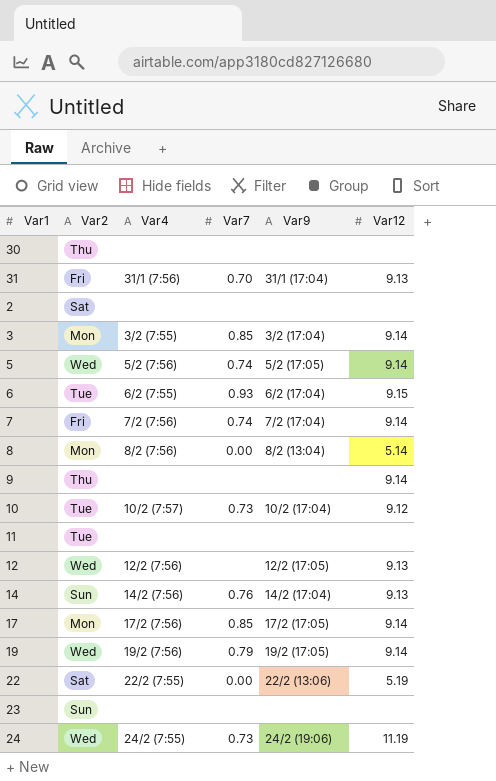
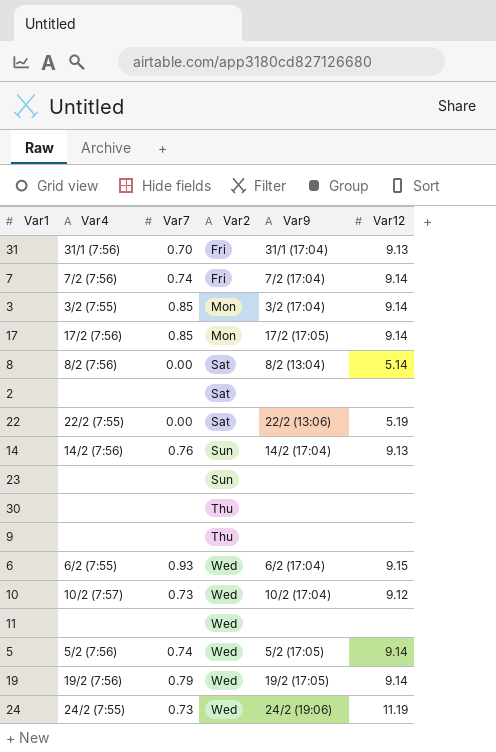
row order: none -> Var2 ascending
column Var2 | position: 2 -> 4
row 12: Wed | 12/2 (7:56) | none | 12/2 (17:05) | 9.13 -> none
8 | Var2: Mon -> Sat
9 | Var12: 9.14 -> none
6 | Var2: Tue -> Wed
10 | Var2: Tue -> Wed
11 | Var2: Tue -> Wed

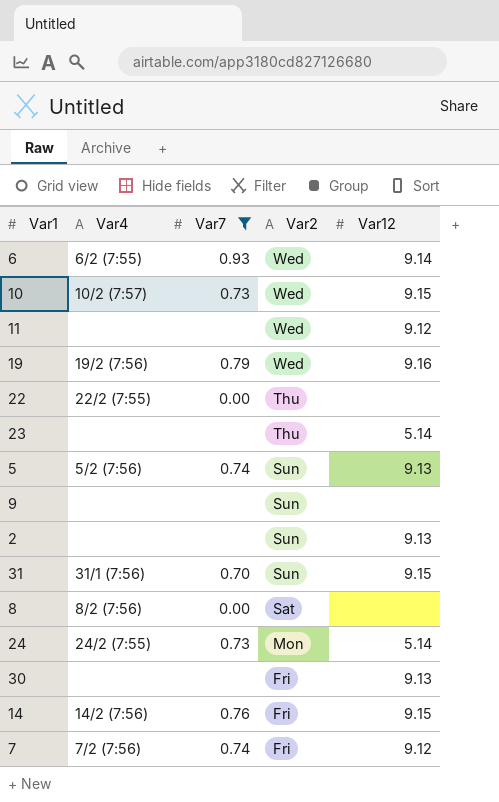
filter: none -> Var7 != 0.85
row order: Var2 ascending -> Var2 descending
column Var9 | position: 5 -> none
6 | Var12: 9.15 -> 9.14
10 | Var12: 9.12 -> 9.15
11 | Var12: none -> 9.12
19 | Var12: 9.14 -> 9.16
22 | Var2: Sat -> Thu
22 | Var12: 5.19 -> none
23 | Var2: Sun -> Thu
23 | Var12: none -> 5.14
5 | Var2: Wed -> Sun
5 | Var12: 9.14 -> 9.13
9 | Var2: Thu -> Sun
2 | Var2: Sat -> Sun
2 | Var12: none -> 9.13
31 | Var2: Fri -> Sun
31 | Var12: 9.13 -> 9.15
8 | Var12: 5.14 -> none
24 | Var2: Wed -> Mon
24 | Var12: 11.19 -> 5.14
30 | Var2: Thu -> Fri
30 | Var12: none -> 9.13
14 | Var2: Sun -> Fri
14 | Var12: 9.13 -> 9.15
7 | Var12: 9.14 -> 9.12

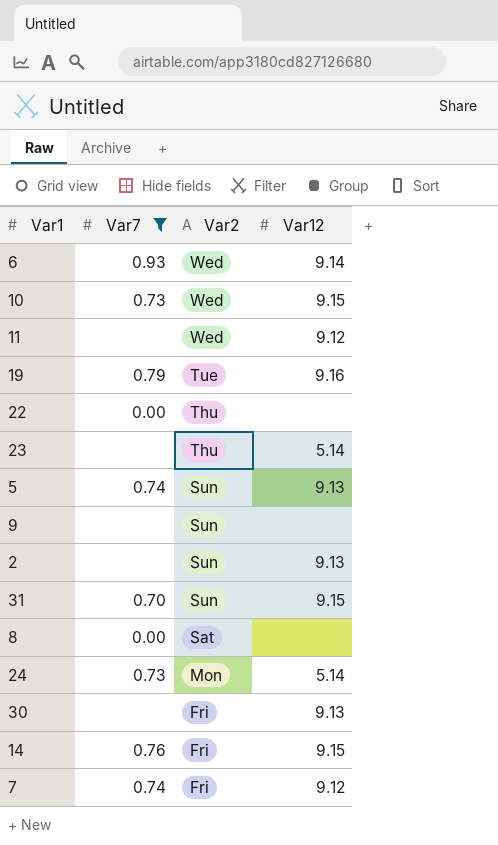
column Var4 | position: 2 -> none
19 | Var2: Wed -> Tue

